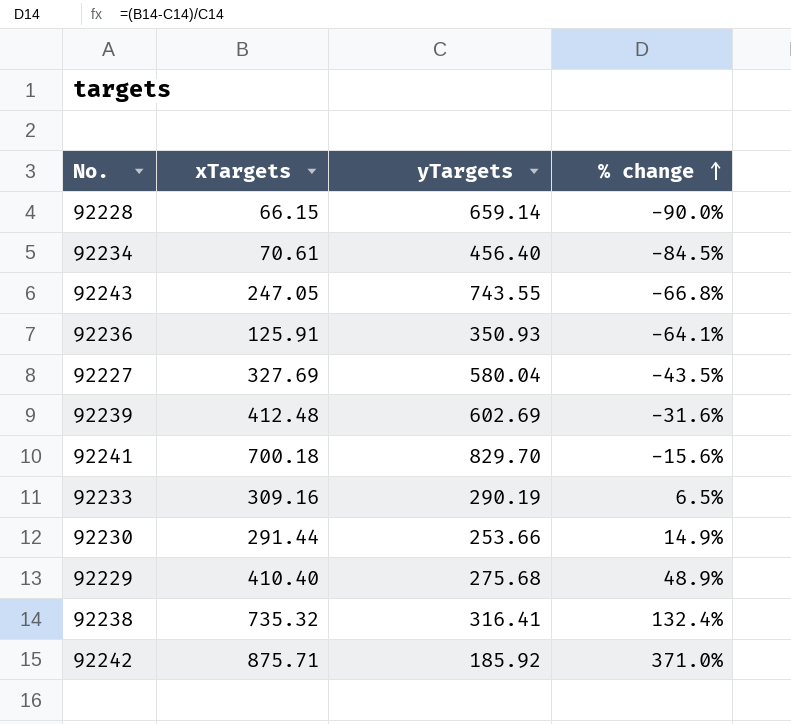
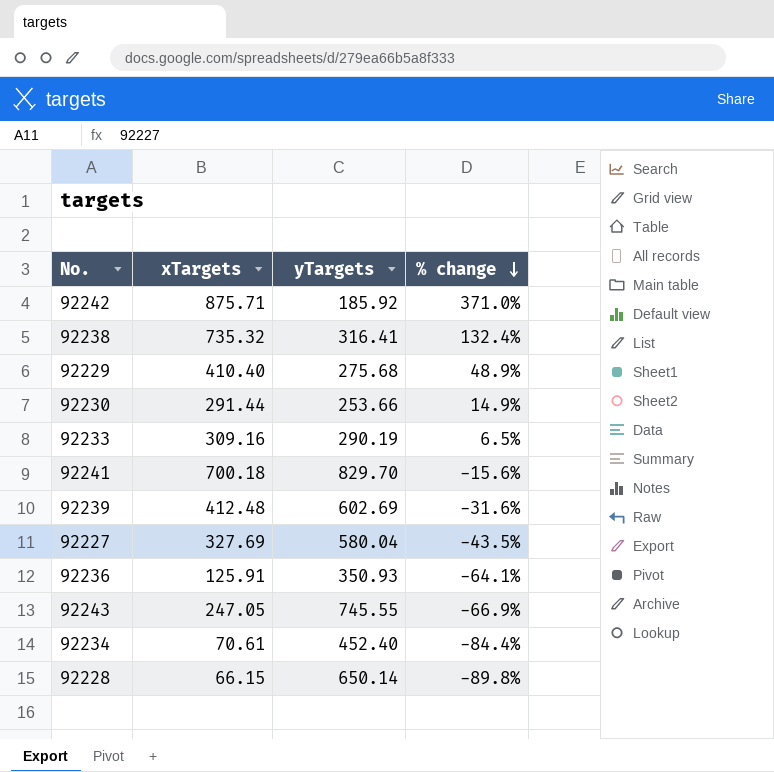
row order: % change ascending -> % change descending
92243 | yTargets: 743.55 -> 745.55
92243 | % change: -66.8% -> -66.9%
92234 | yTargets: 456.40 -> 452.40
92234 | % change: -84.5% -> -84.4%
92228 | yTargets: 659.14 -> 650.14
92228 | % change: -90.0% -> -89.8%

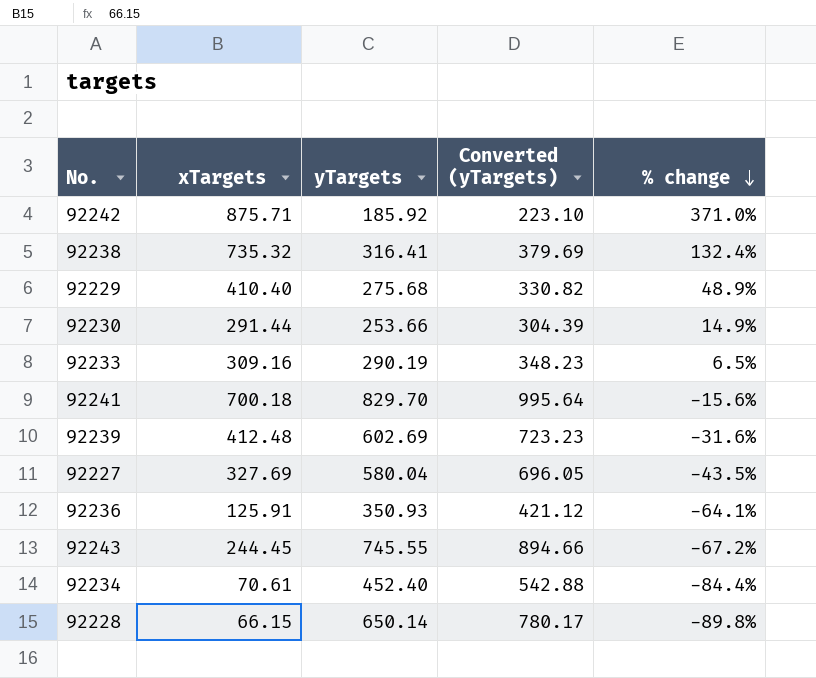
column Converted (yTargets) | formula: none -> [yTargets] * 1.2
92243 | xTargets: 247.05 -> 244.45
92243 | % change: -66.9% -> -67.2%

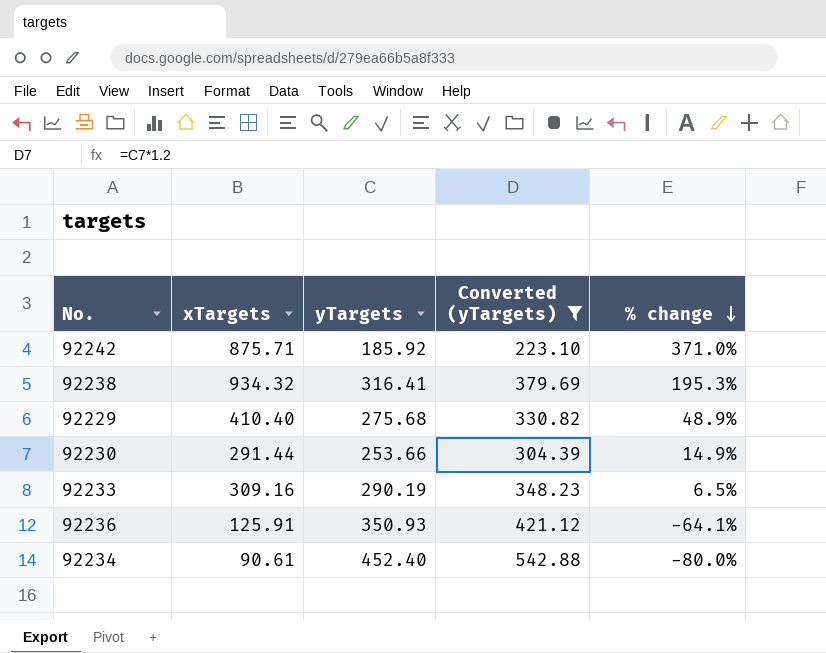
filter: none -> Converted (yTargets) <= 542.88
92238 | xTargets: 735.32 -> 934.32
92238 | % change: 132.4% -> 195.3%
92234 | xTargets: 70.61 -> 90.61
92234 | % change: -84.4% -> -80.0%

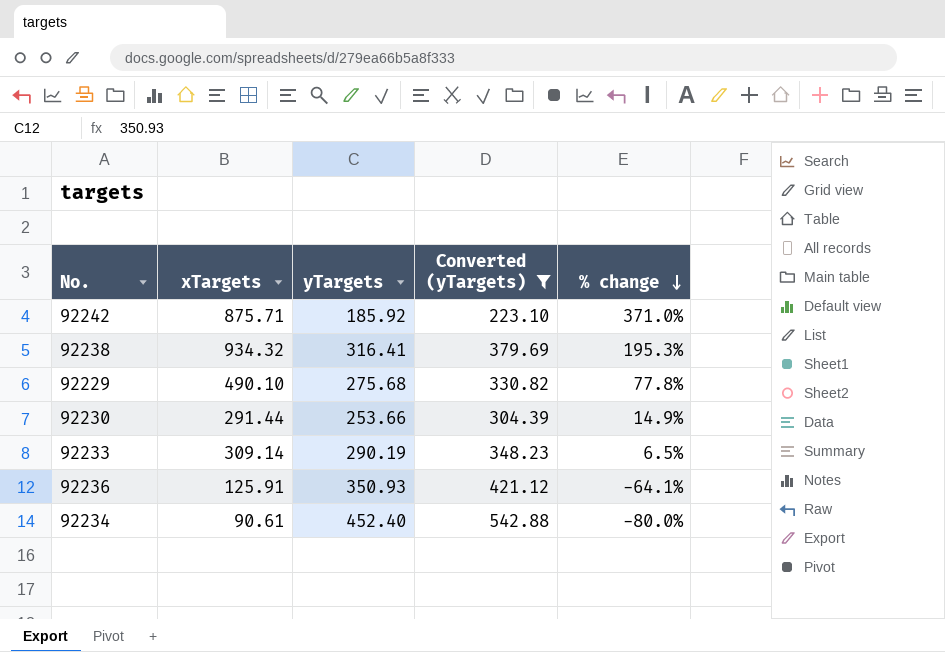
92229 | xTargets: 410.40 -> 490.10
92229 | % change: 48.9% -> 77.8%
92233 | xTargets: 309.16 -> 309.14

